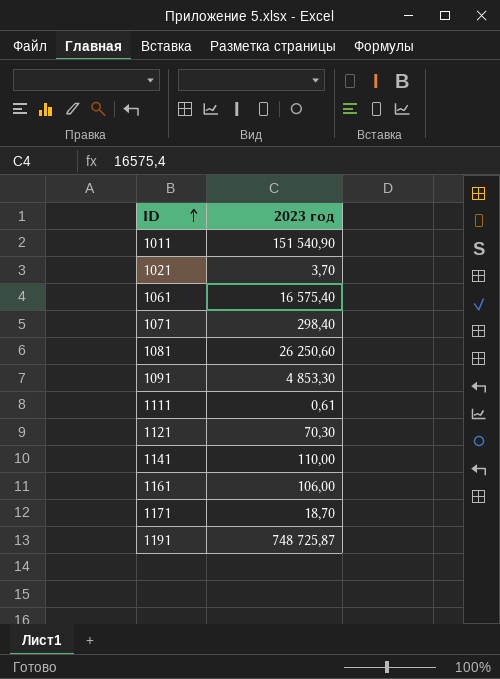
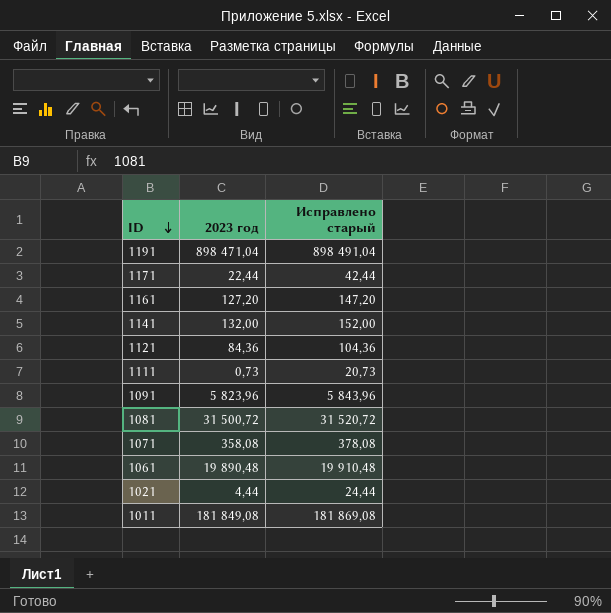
row order: ID ascending -> ID descending
column Исправлено старый | formula: none -> [2023 год] + 20
1191 | 2023 год: 748 725,87 -> 898 471,04
1171 | 2023 год: 18,70 -> 22,44
1161 | 2023 год: 106,00 -> 127,20
1141 | 2023 год: 110,00 -> 132,00
1121 | 2023 год: 70,30 -> 84,36
1111 | 2023 год: 0,61 -> 0,73
1091 | 2023 год: 4 853,30 -> 5 823,96
1081 | 2023 год: 26 250,60 -> 31 500,72
1071 | 2023 год: 298,40 -> 358,08
1061 | 2023 год: 16 575,40 -> 19 890,48
1021 | 2023 год: 3,70 -> 4,44
1011 | 2023 год: 151 540,90 -> 181 849,08

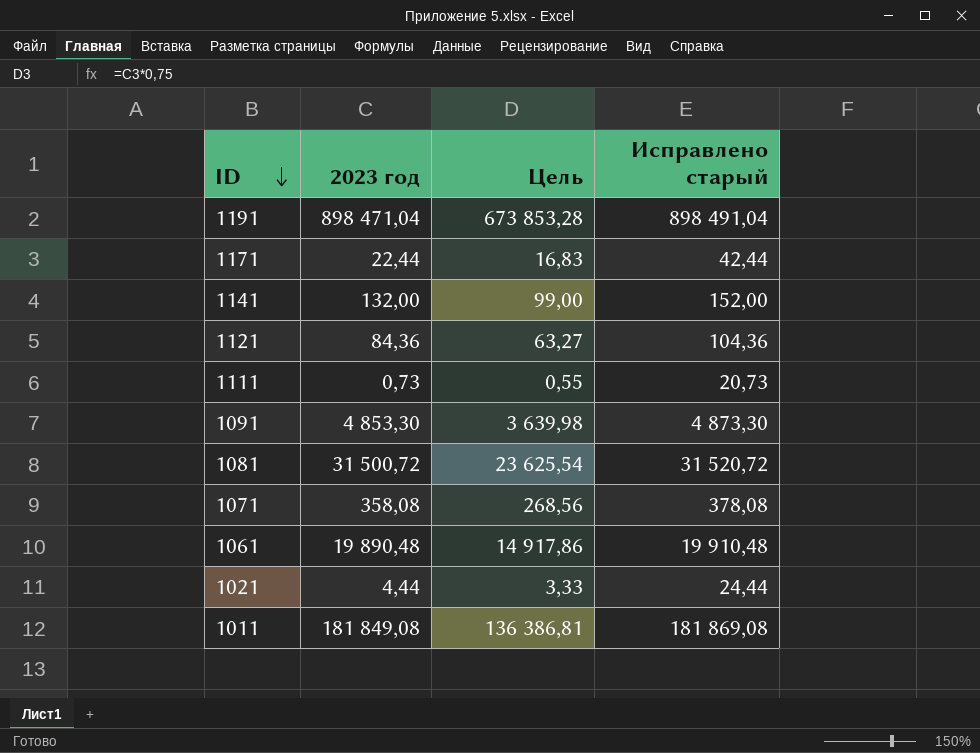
column Цель | formula: none -> [2023 год] * 0,75
row 1161: 127,20 | 147,20 -> none
1091 | 2023 год: 5 823,96 -> 4 853,30
1091 | Исправлено старый: 5 843,96 -> 4 873,30

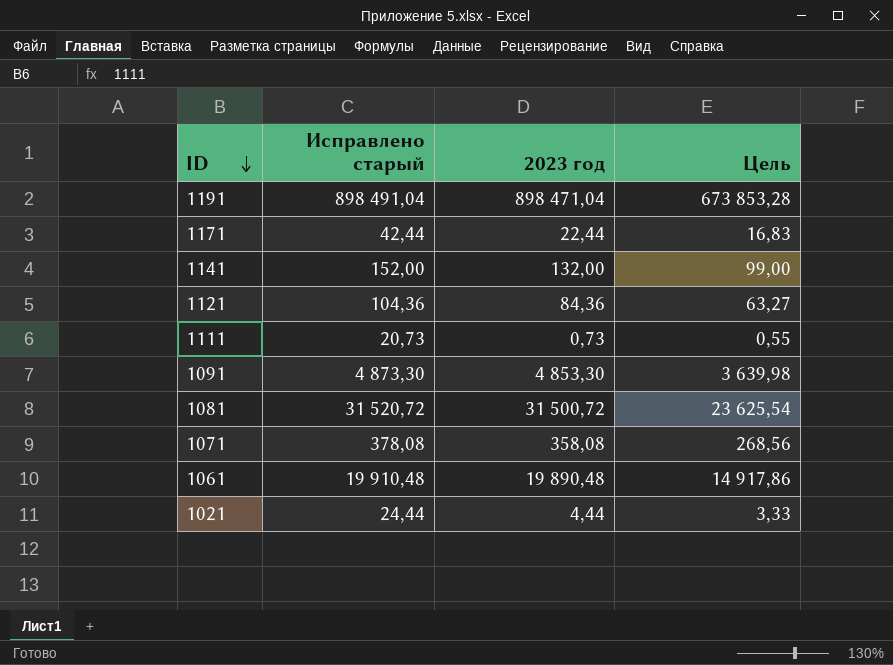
column Исправлено старый | position: 4 -> 2
row 1011: 181 849,08 | 136 386,81 | 181 869,08 -> none

